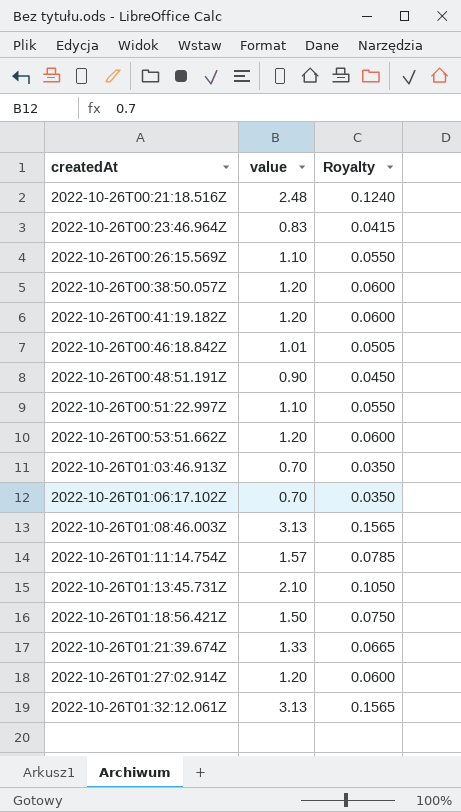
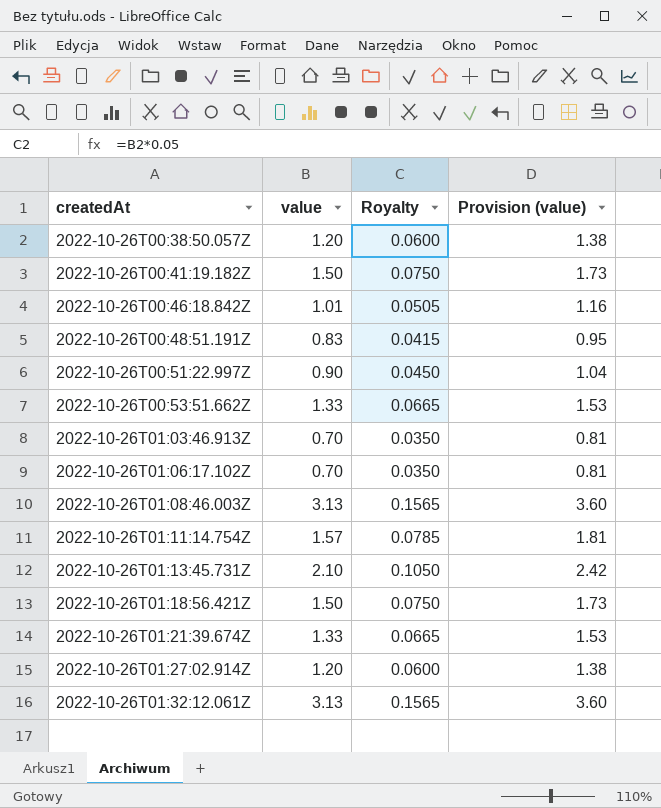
column Provision (value) | formula: none -> [value] * 1.15
row 2022-10-26T00:21:18.516Z: 2.48 | 0.1240 -> none
row 2022-10-26T00:23:46.964Z: 0.83 | 0.0415 -> none
row 2022-10-26T00:26:15.569Z: 1.10 | 0.0550 -> none
2022-10-26T00:41:19.182Z | value: 1.20 -> 1.50
2022-10-26T00:41:19.182Z | Royalty: 0.0600 -> 0.0750
2022-10-26T00:48:51.191Z | value: 0.90 -> 0.83
2022-10-26T00:48:51.191Z | Royalty: 0.0450 -> 0.0415
2022-10-26T00:51:22.997Z | value: 1.10 -> 0.90
2022-10-26T00:51:22.997Z | Royalty: 0.0550 -> 0.0450
2022-10-26T00:53:51.662Z | value: 1.20 -> 1.33
2022-10-26T00:53:51.662Z | Royalty: 0.0600 -> 0.0665

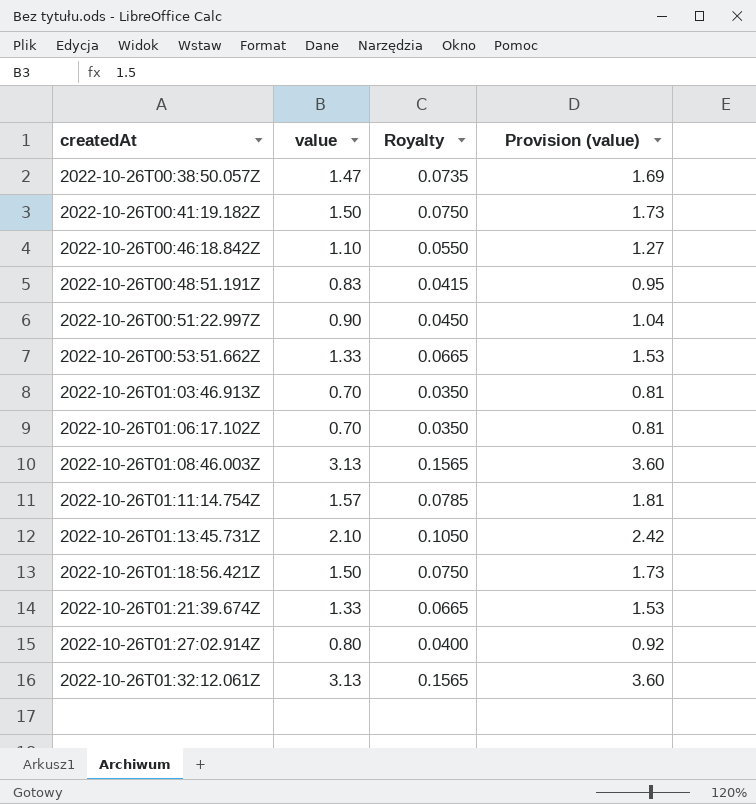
2022-10-26T00:38:50.057Z | value: 1.20 -> 1.47
2022-10-26T00:38:50.057Z | Royalty: 0.0600 -> 0.0735
2022-10-26T00:38:50.057Z | Provision (value): 1.38 -> 1.69
2022-10-26T00:46:18.842Z | value: 1.01 -> 1.10
2022-10-26T00:46:18.842Z | Royalty: 0.0505 -> 0.0550
2022-10-26T00:46:18.842Z | Provision (value): 1.16 -> 1.27
2022-10-26T01:27:02.914Z | value: 1.20 -> 0.80
2022-10-26T01:27:02.914Z | Royalty: 0.0600 -> 0.0400
2022-10-26T01:27:02.914Z | Provision (value): 1.38 -> 0.92

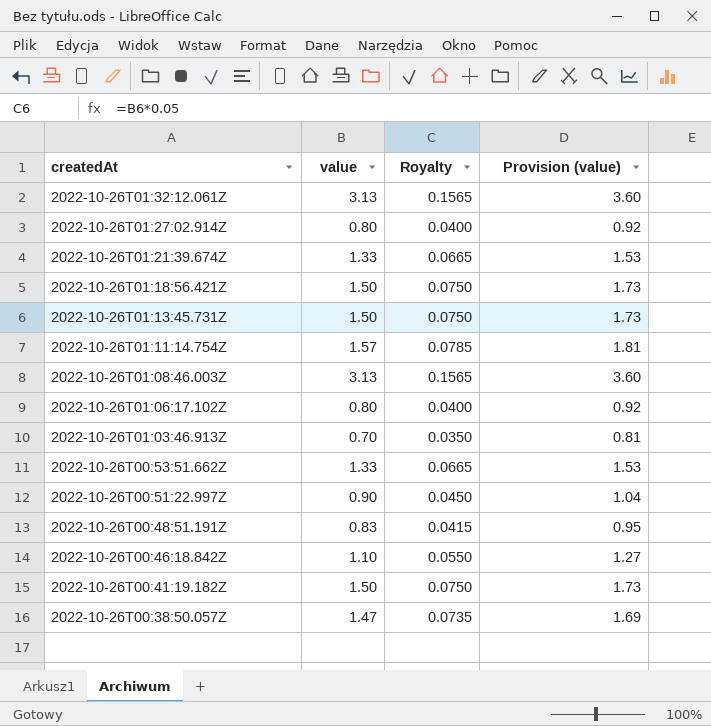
row order: createdAt ascending -> createdAt descending
2022-10-26T01:13:45.731Z | value: 2.10 -> 1.50
2022-10-26T01:13:45.731Z | Royalty: 0.1050 -> 0.0750
2022-10-26T01:13:45.731Z | Provision (value): 2.42 -> 1.73
2022-10-26T01:06:17.102Z | value: 0.70 -> 0.80
2022-10-26T01:06:17.102Z | Royalty: 0.0350 -> 0.0400
2022-10-26T01:06:17.102Z | Provision (value): 0.81 -> 0.92

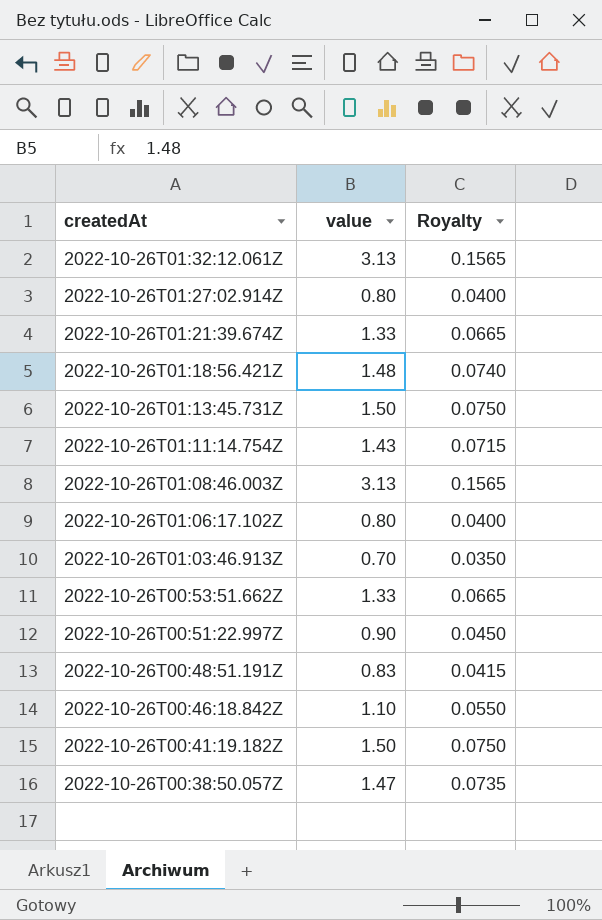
column Provision (value) | formula: [value] * 1.15 -> none
2022-10-26T01:18:56.421Z | value: 1.50 -> 1.48
2022-10-26T01:18:56.421Z | Royalty: 0.0750 -> 0.0740
2022-10-26T01:11:14.754Z | value: 1.57 -> 1.43
2022-10-26T01:11:14.754Z | Royalty: 0.0785 -> 0.0715

